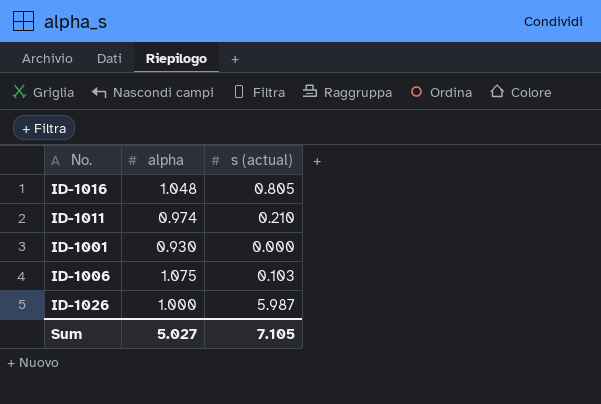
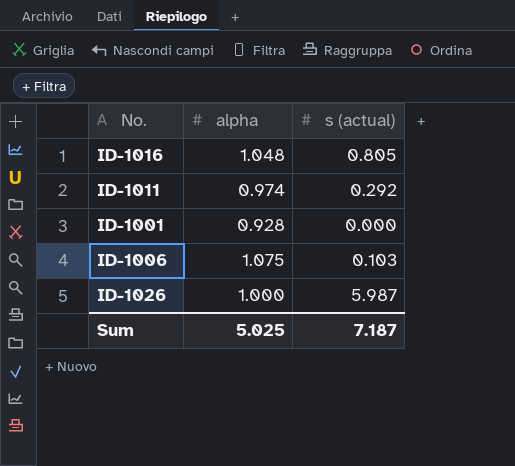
ID-1011 | s (actual): 0.210 -> 0.292
ID-1001 | alpha: 0.930 -> 0.928
Sum | alpha: 5.027 -> 5.025
Sum | s (actual): 7.105 -> 7.187

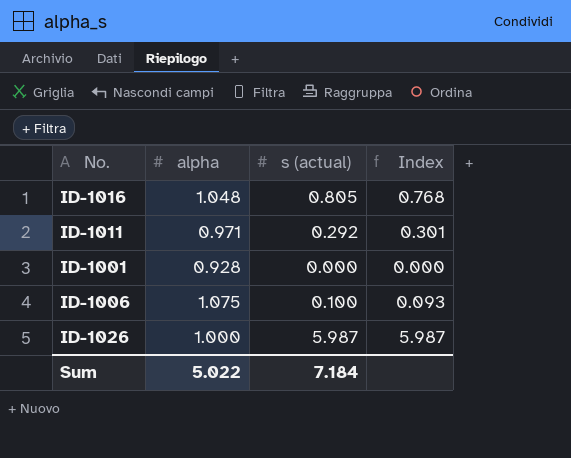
column Index | formula: none -> [s (actual)] / [alpha]
ID-1011 | alpha: 0.974 -> 0.971
ID-1006 | s (actual): 0.103 -> 0.100
Sum | alpha: 5.025 -> 5.022
Sum | s (actual): 7.187 -> 7.184

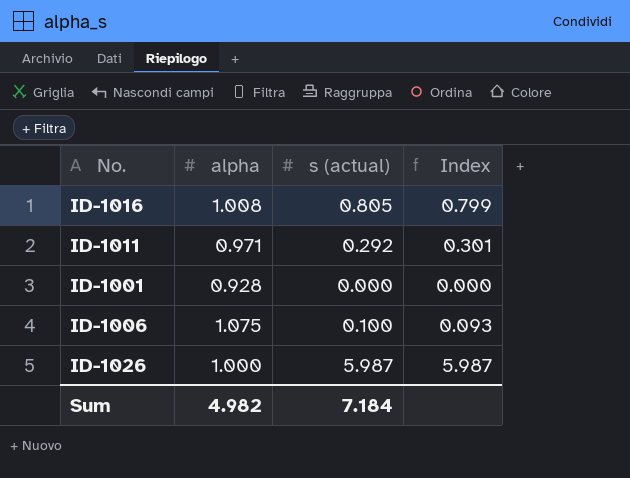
ID-1016 | alpha: 1.048 -> 1.008
ID-1016 | Index: 0.768 -> 0.799
Sum | alpha: 5.022 -> 4.982

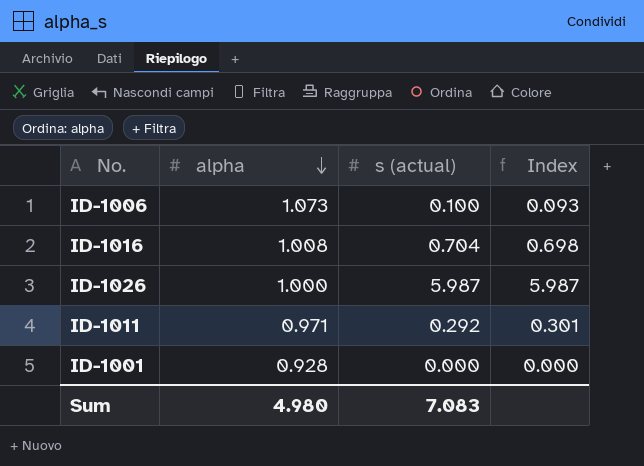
row order: none -> alpha descending
ID-1006 | alpha: 1.075 -> 1.073
ID-1016 | s (actual): 0.805 -> 0.704
ID-1016 | Index: 0.799 -> 0.698
Sum | alpha: 4.982 -> 4.980
Sum | s (actual): 7.184 -> 7.083

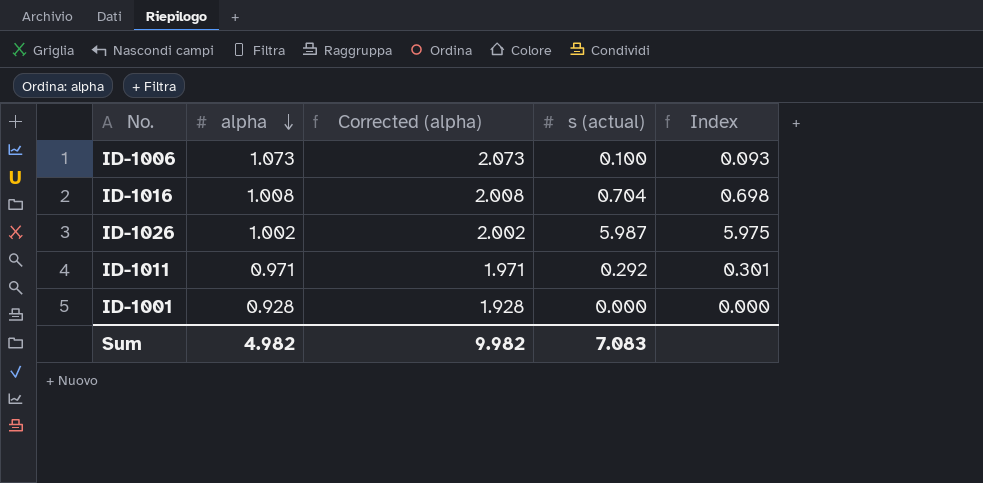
column Corrected (alpha) | formula: none -> [alpha] + 1
ID-1026 | alpha: 1.000 -> 1.002
ID-1026 | Index: 5.987 -> 5.975
Sum | alpha: 4.980 -> 4.982

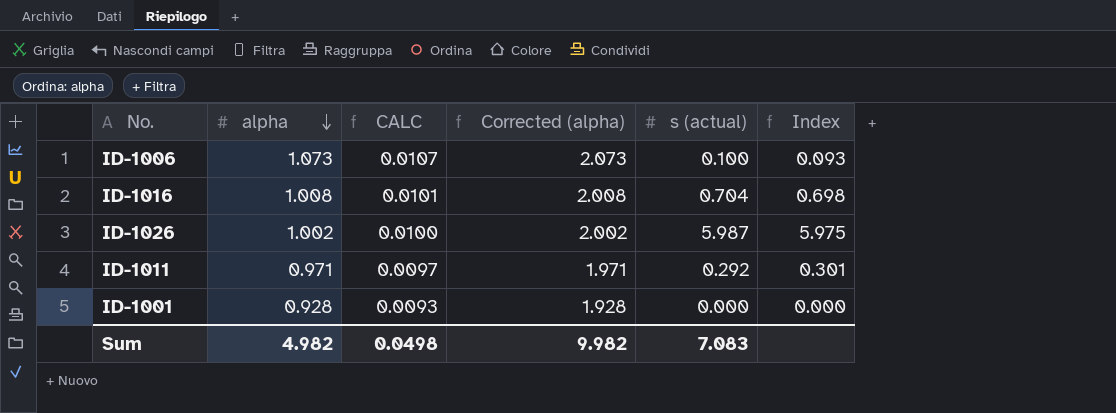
column CALC | formula: none -> [alpha] * 0.01

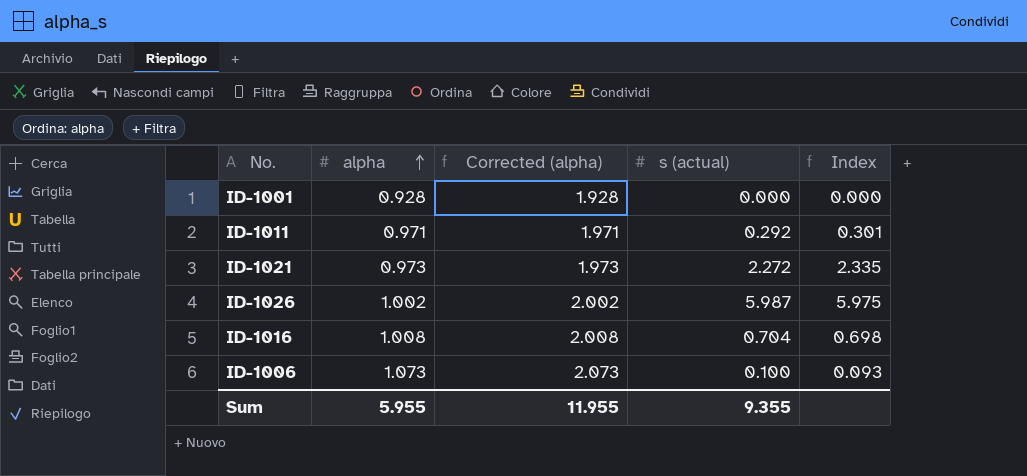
row order: alpha descending -> alpha ascending
column CALC | formula: [alpha] * 0.01 -> none
row ID-1021: none -> 0.973 | 1.973 | 2.272 | 2.335
Sum | alpha: 4.982 -> 5.955
Sum | Corrected (alpha): 9.982 -> 11.955
Sum | s (actual): 7.083 -> 9.355

